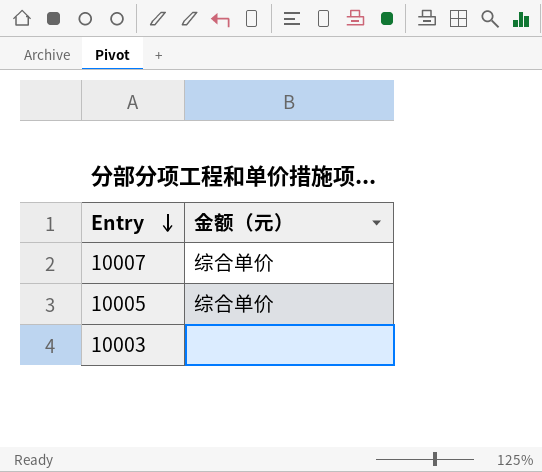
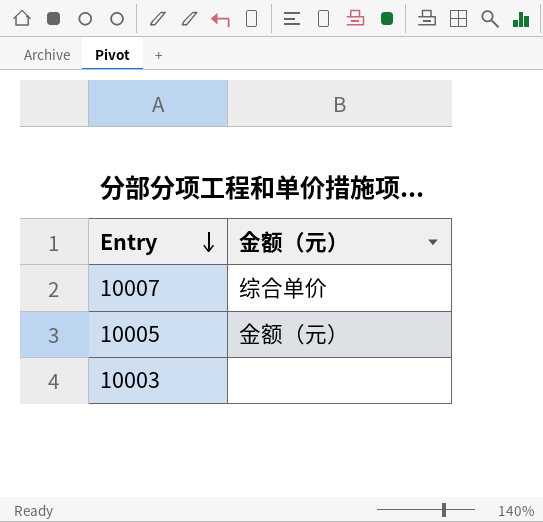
10005 | 金额（元）: 综合单价 -> 金额（元）

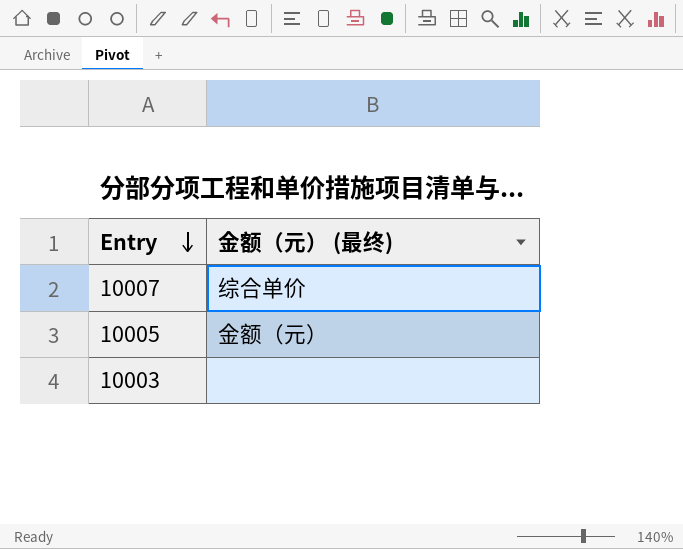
column name: 金额（元） -> 金额（元） (最终)

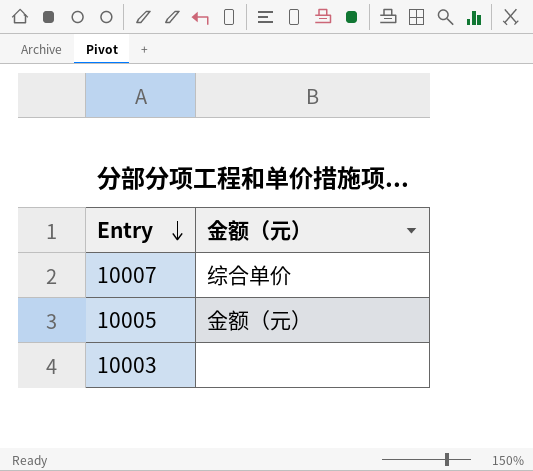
column name: 金额（元） (最终) -> 金额（元）

